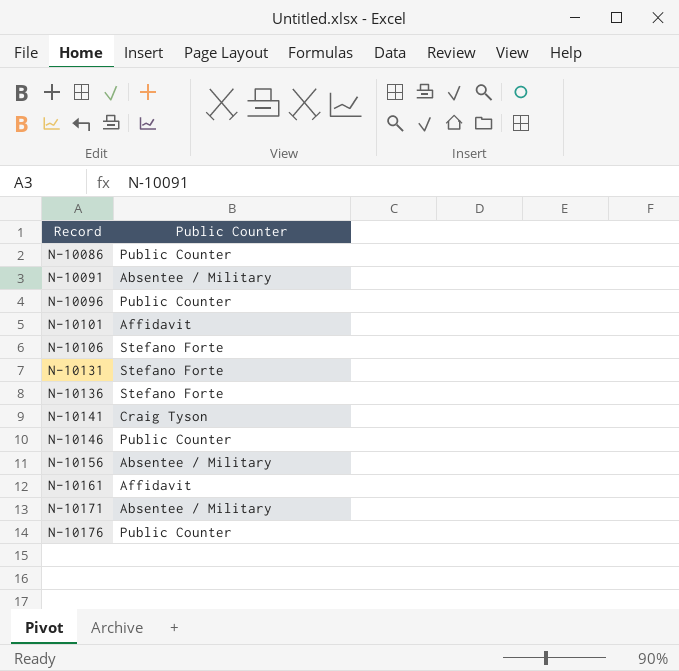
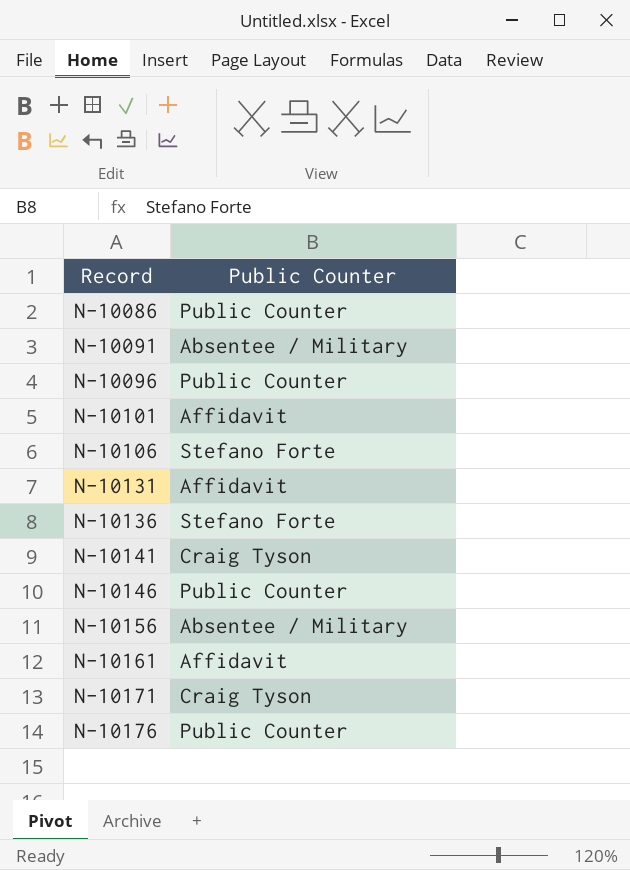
N-10131 | Public Counter: Stefano Forte -> Affidavit
N-10171 | Public Counter: Absentee / Military -> Craig Tyson

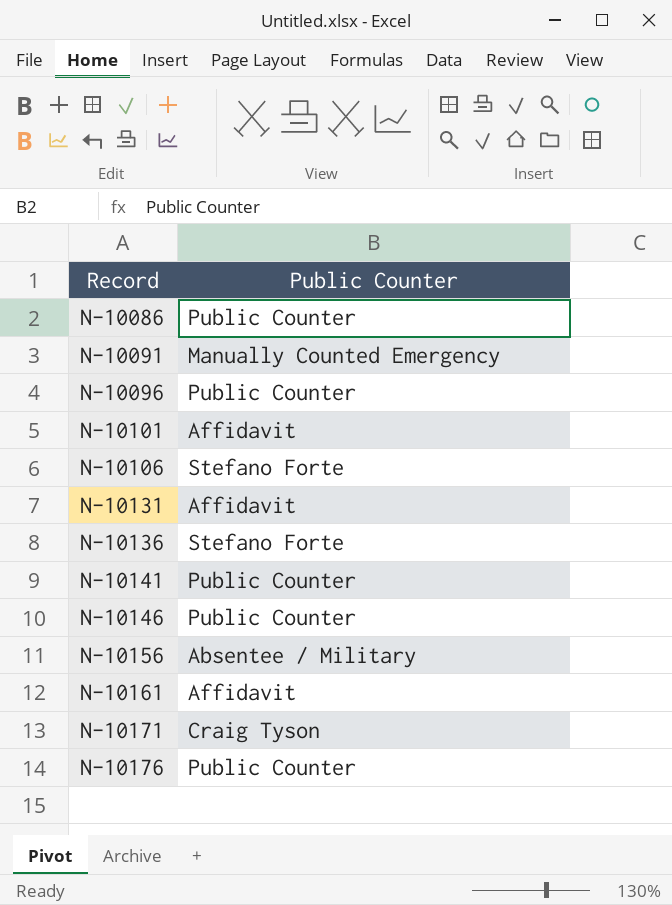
N-10091 | Public Counter: Absentee / Military -> Manually Counted Emergency
N-10141 | Public Counter: Craig Tyson -> Public Counter

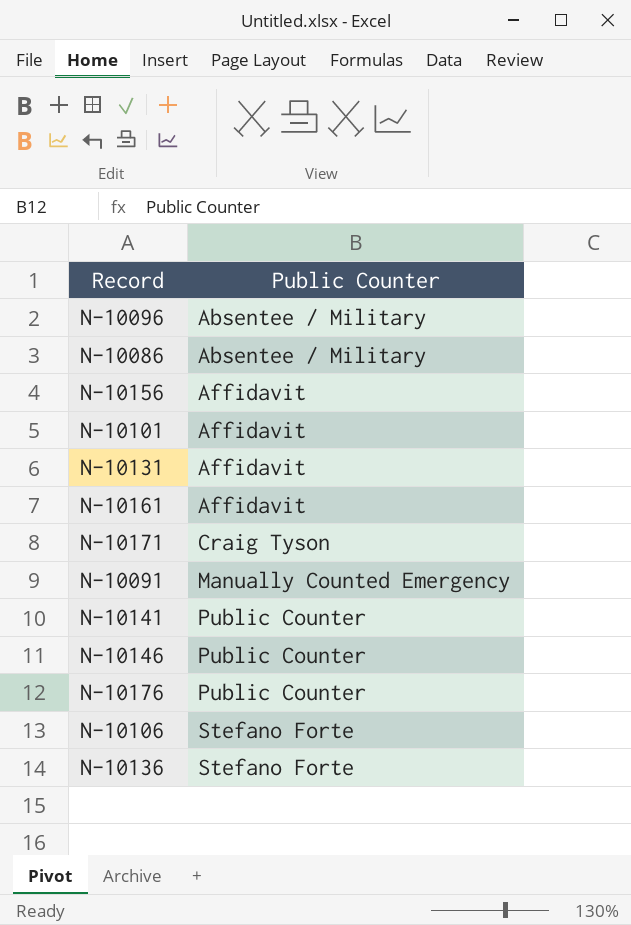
row order: Record ascending -> Public Counter ascending
N-10096 | Public Counter: Public Counter -> Absentee / Military
N-10086 | Public Counter: Public Counter -> Absentee / Military
N-10156 | Public Counter: Absentee / Military -> Affidavit

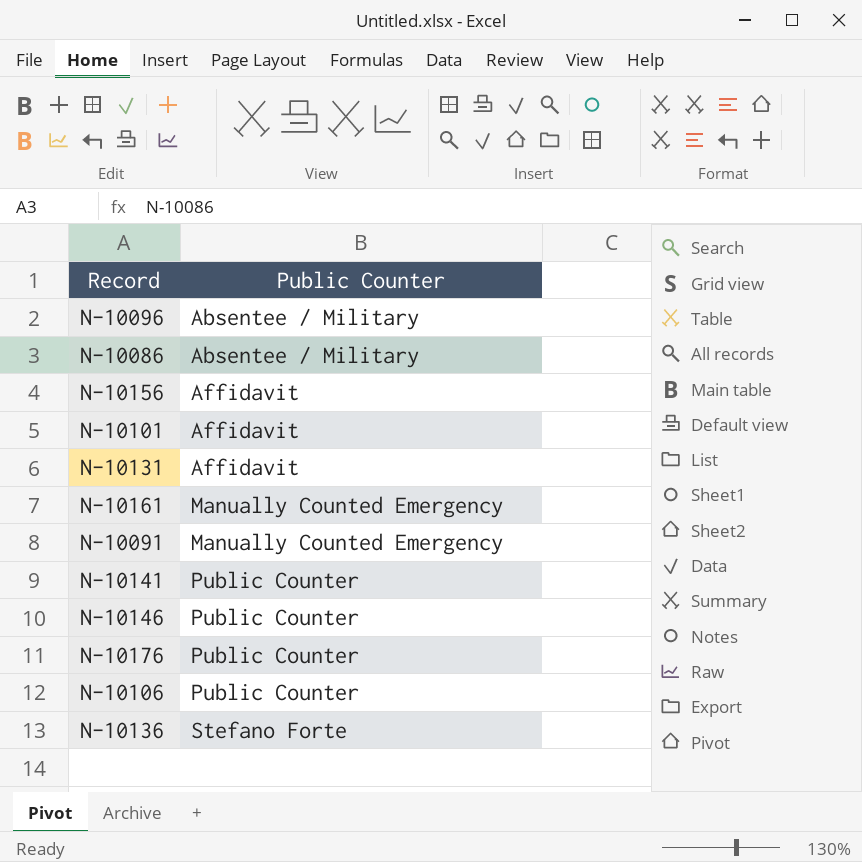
row N-10171: Craig Tyson -> none
N-10161 | Public Counter: Affidavit -> Manually Counted Emergency
N-10106 | Public Counter: Stefano Forte -> Public Counter

